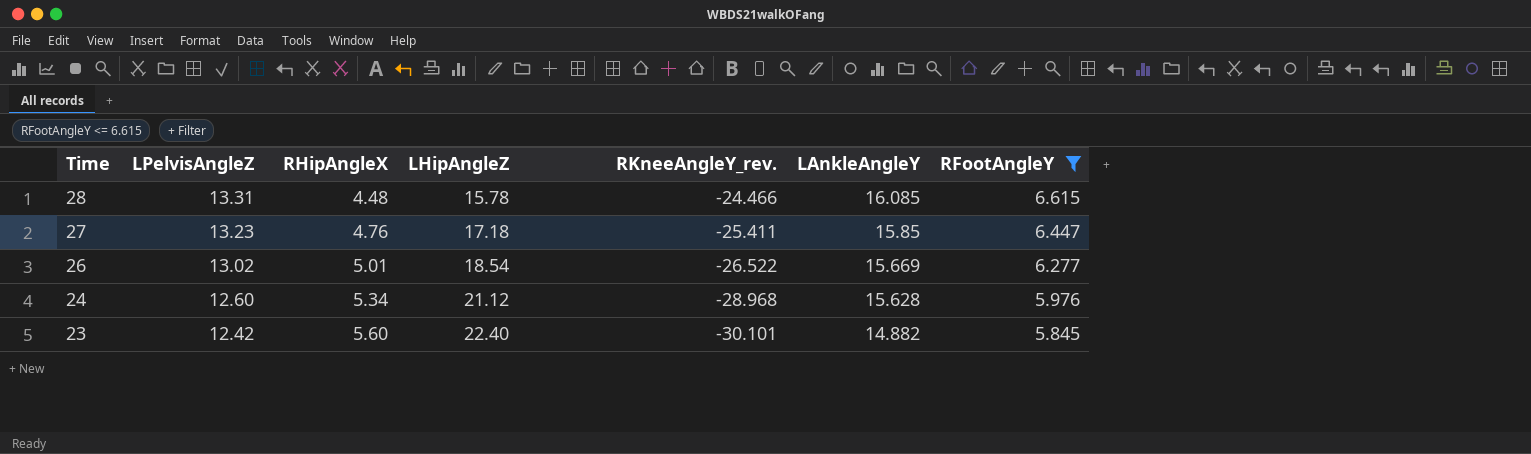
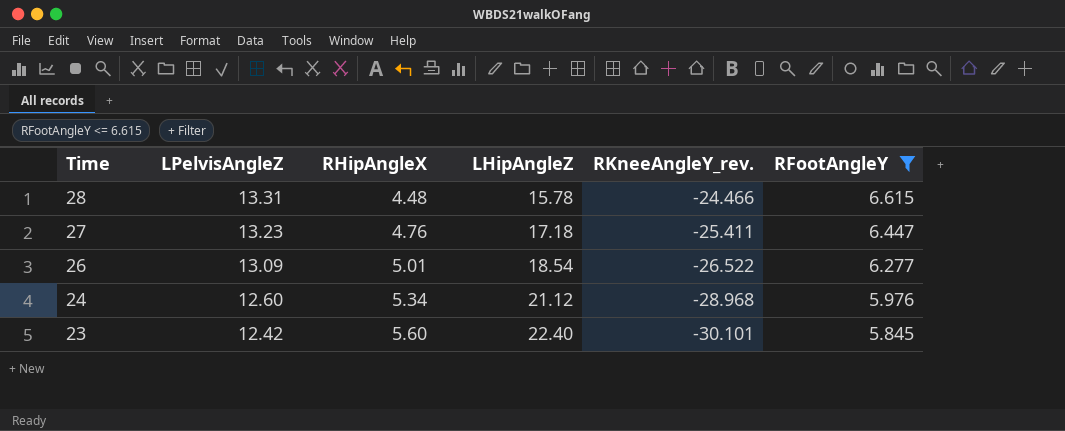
column LAnkleAngleY | position: 6 -> none
26 | LPelvisAngleZ: 13.02 -> 13.09

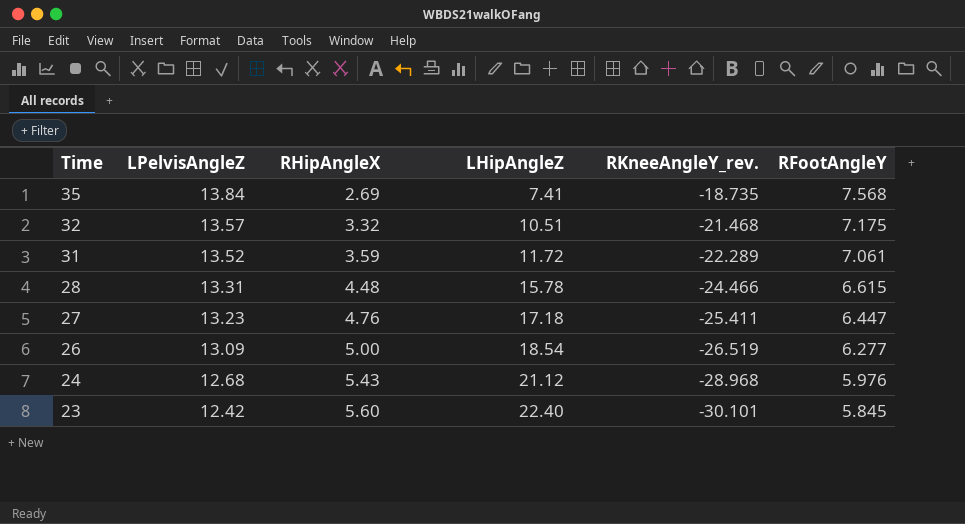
filter: RFootAngleY <= 6.615 -> none
26 | RHipAngleX: 5.01 -> 5.00
26 | RKneeAngleY_rev.: -26.522 -> -26.519
24 | LPelvisAngleZ: 12.60 -> 12.68
24 | RHipAngleX: 5.34 -> 5.43

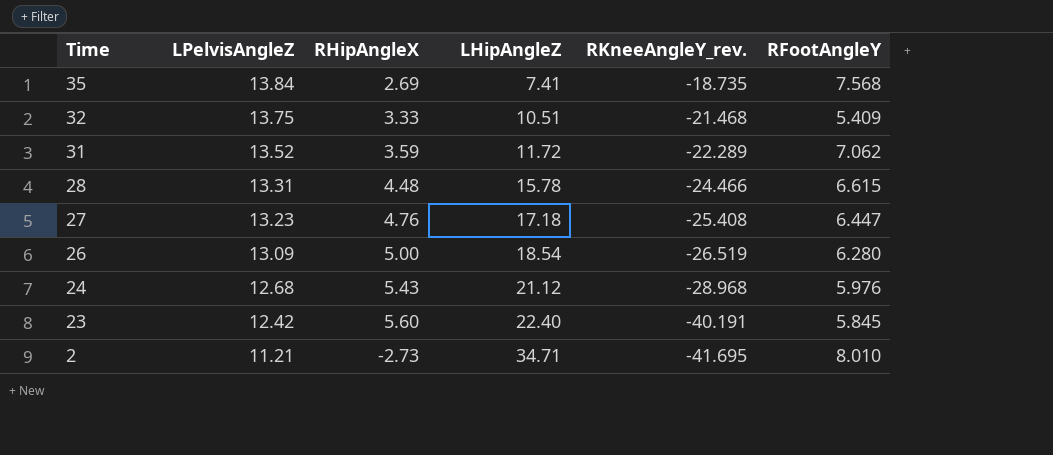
32 | LPelvisAngleZ: 13.57 -> 13.75
32 | RHipAngleX: 3.32 -> 3.33
32 | RFootAngleY: 7.175 -> 5.409
31 | RFootAngleY: 7.061 -> 7.062
27 | RKneeAngleY_rev.: -25.411 -> -25.408
26 | RFootAngleY: 6.277 -> 6.280
23 | RKneeAngleY_rev.: -30.101 -> -40.191
row 2: none -> 11.21 | -2.73 | 34.71 | -41.695 | 8.010

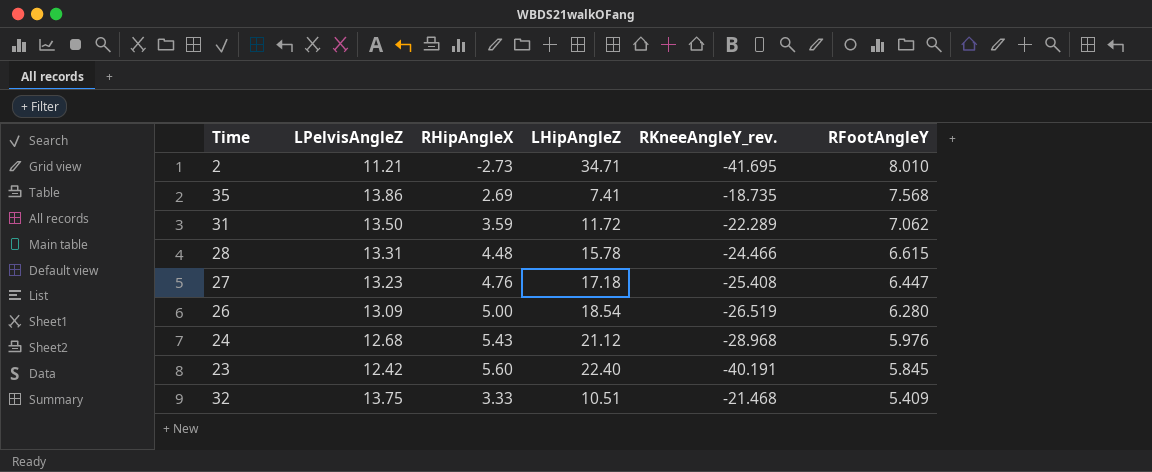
row order: Time descending -> RFootAngleY descending
35 | LPelvisAngleZ: 13.84 -> 13.86
31 | LPelvisAngleZ: 13.52 -> 13.50

